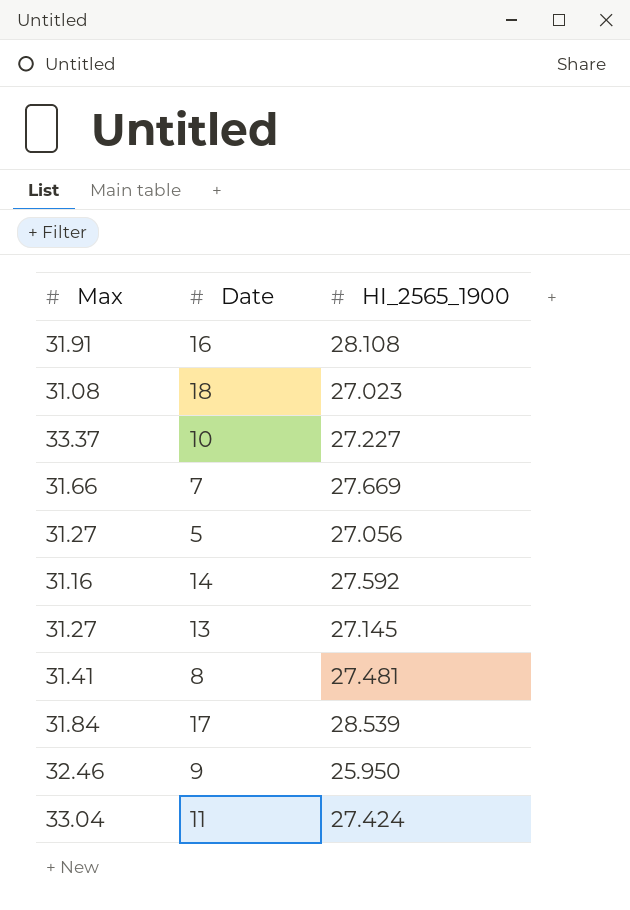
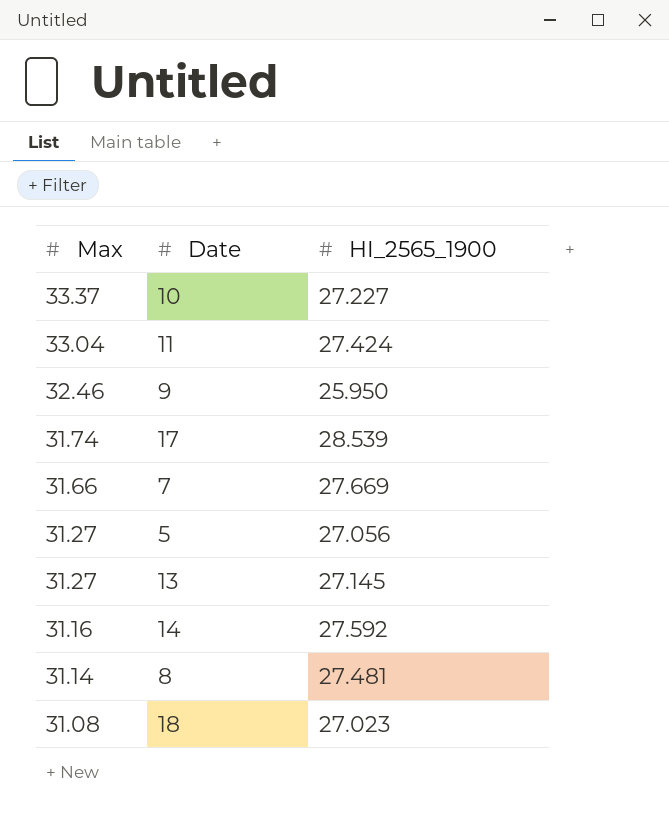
row order: none -> Max descending
row 16: 31.91 | 28.108 -> none
17 | Max: 31.84 -> 31.74
8 | Max: 31.41 -> 31.14

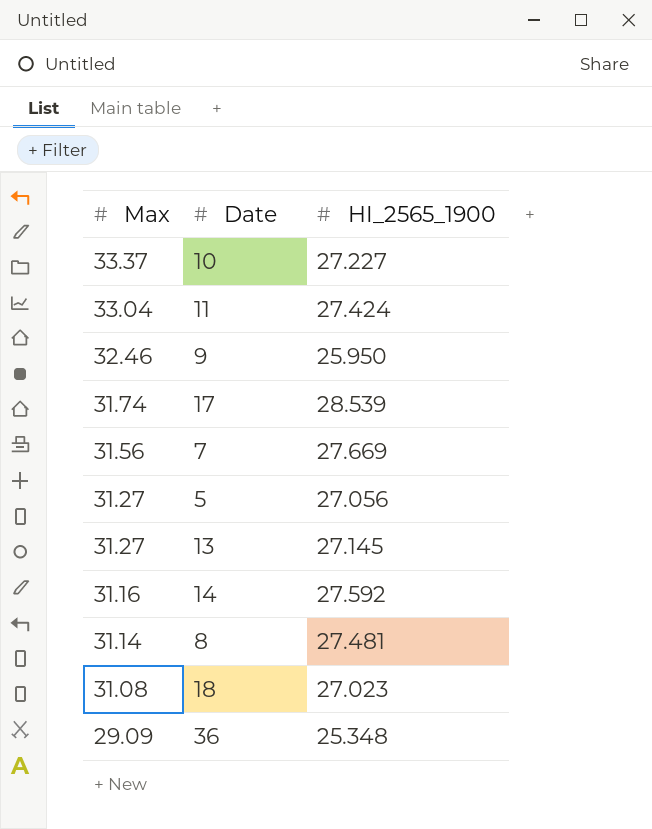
7 | Max: 31.66 -> 31.56
row 36: none -> 29.09 | 25.348

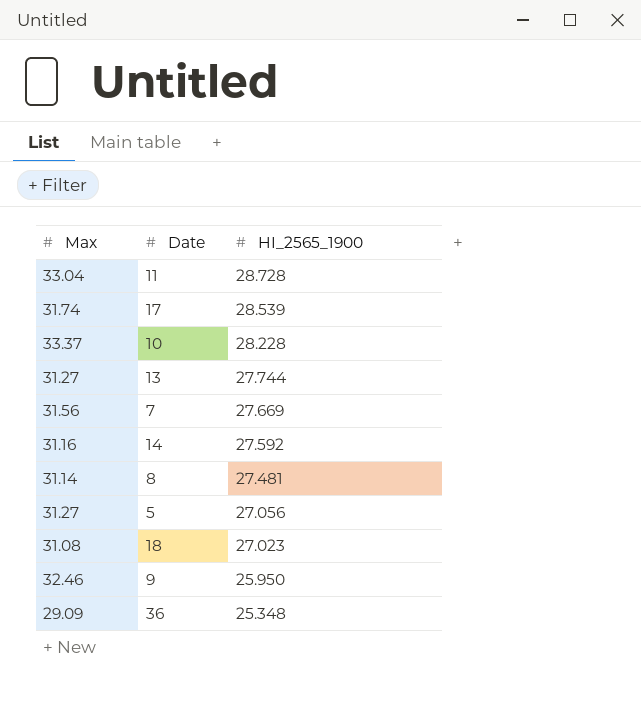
row order: Max descending -> HI_2565_1900 descending
11 | HI_2565_1900: 27.424 -> 28.728
10 | HI_2565_1900: 27.227 -> 28.228
13 | HI_2565_1900: 27.145 -> 27.744

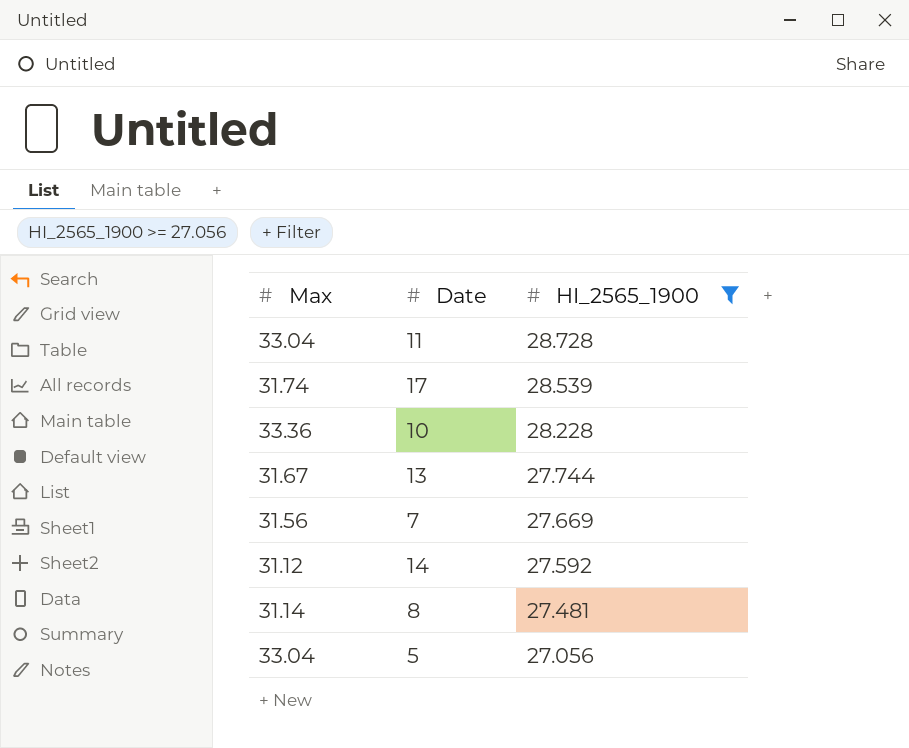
filter: none -> HI_2565_1900 >= 27.056
10 | Max: 33.37 -> 33.36
13 | Max: 31.27 -> 31.67
14 | Max: 31.16 -> 31.12
5 | Max: 31.27 -> 33.04

